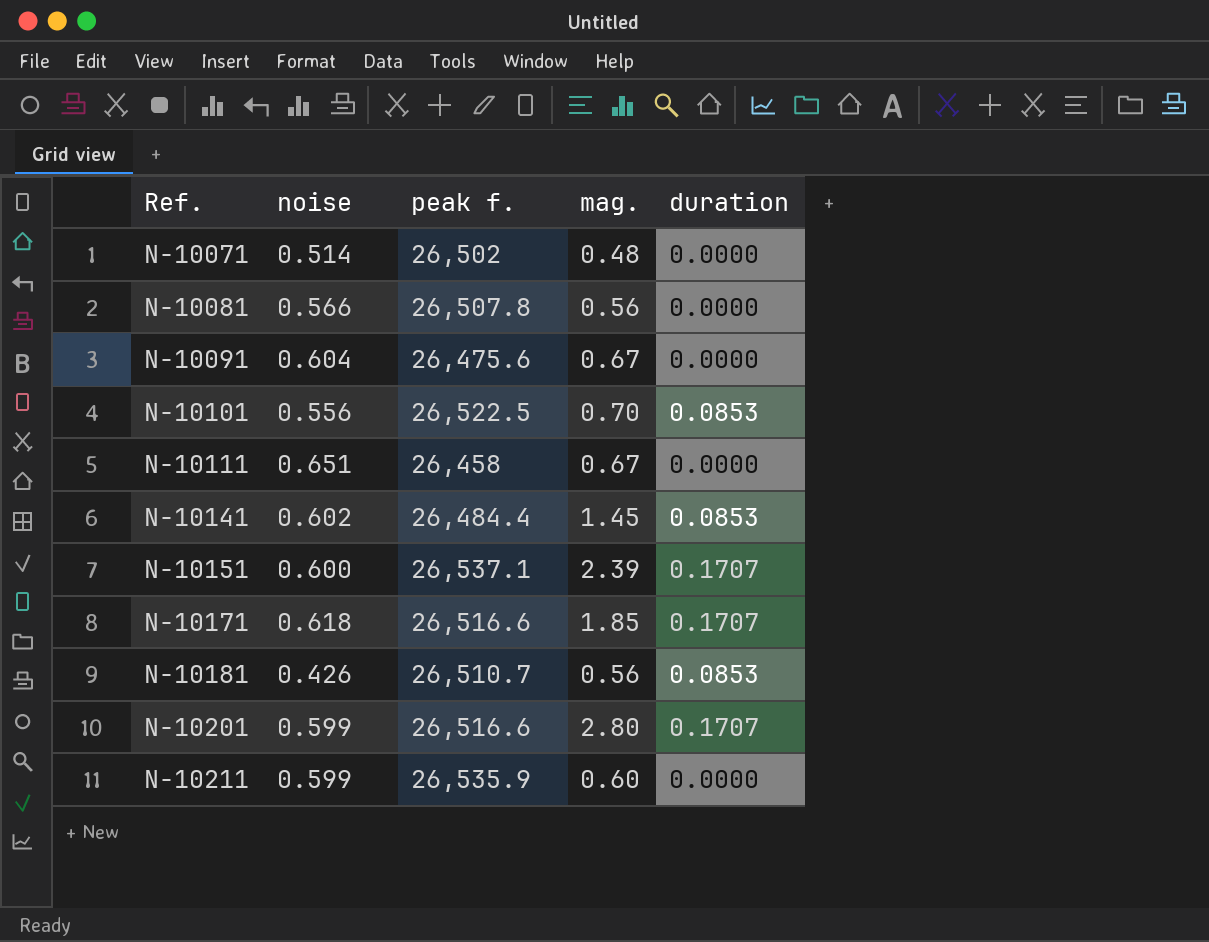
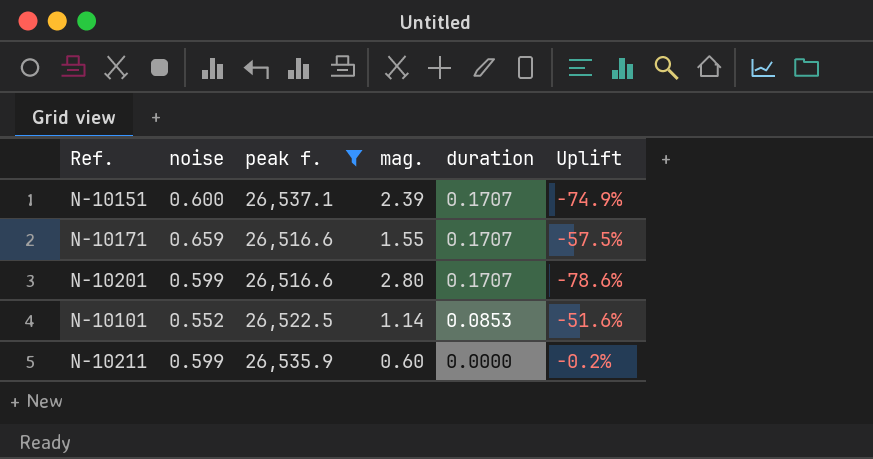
filter: none -> peak f. >= 26,516.6
row order: Ref. ascending -> duration descending
column Uplift | formula: none -> ([noise] - [mag.]) / [mag.]
N-10171 | noise: 0.618 -> 0.659
N-10171 | mag.: 1.85 -> 1.55
N-10101 | noise: 0.556 -> 0.552
N-10101 | mag.: 0.70 -> 1.14

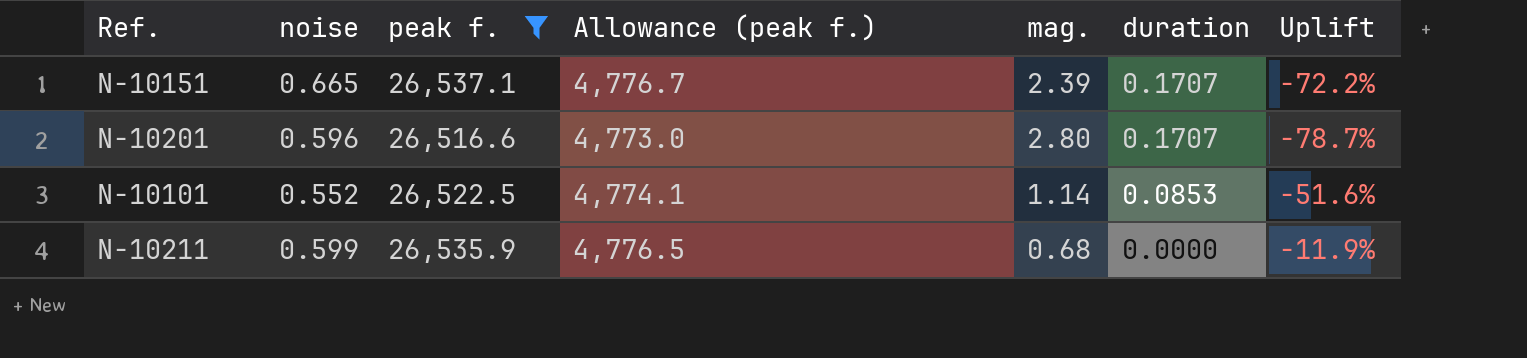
column Allowance (peak f.) | formula: none -> [peak f.] * 0.18
row N-10171: 0.659 | 26,516.6 | 1.55 | 0.1707 | -57.5% -> none
N-10151 | noise: 0.600 -> 0.665
N-10151 | Uplift: -74.9% -> -72.2%
N-10201 | noise: 0.599 -> 0.596
N-10201 | Uplift: -78.6% -> -78.7%
N-10211 | mag.: 0.60 -> 0.68
N-10211 | Uplift: -0.2% -> -11.9%

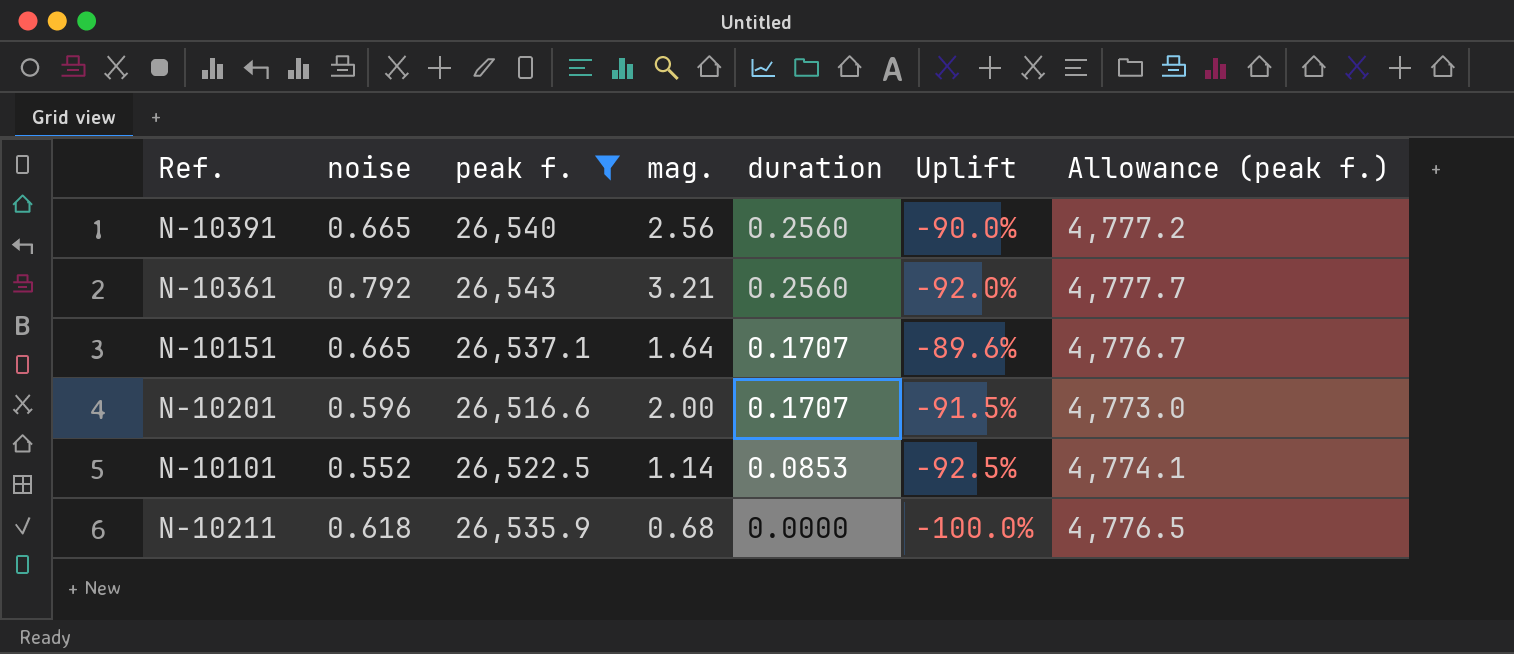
column Uplift | formula: ([noise] - [mag.]) / [mag.] -> ([duration] - [mag.]) / [mag.]
column Allowance (peak f.) | position: 4 -> 7
row N-10391: none -> 0.665 | 26,540 | 2.56 | 0.2560 | -90.0% | 4,777.2
row N-10361: none -> 0.792 | 26,543 | 3.21 | 0.2560 | -92.0% | 4,777.7
N-10151 | mag.: 2.39 -> 1.64
N-10201 | mag.: 2.80 -> 2.00
N-10211 | noise: 0.599 -> 0.618

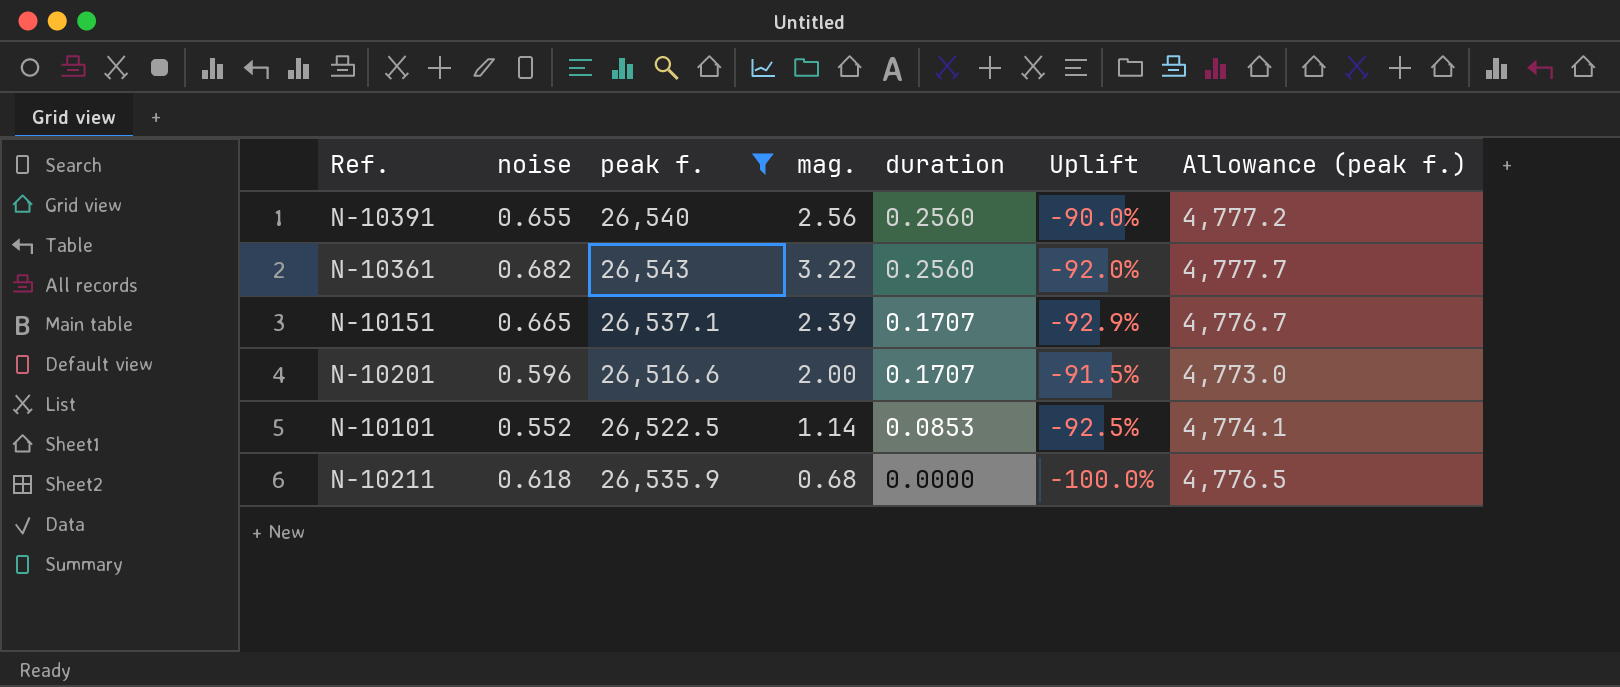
N-10391 | noise: 0.665 -> 0.655
N-10361 | noise: 0.792 -> 0.682
N-10361 | mag.: 3.21 -> 3.22
N-10151 | mag.: 1.64 -> 2.39
N-10151 | Uplift: -89.6% -> -92.9%

